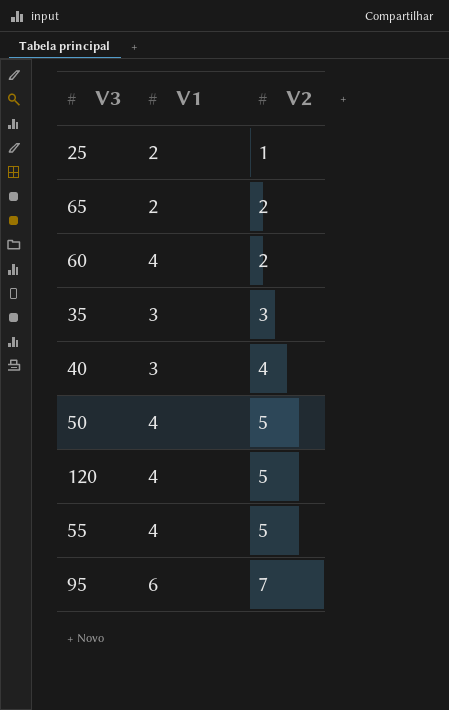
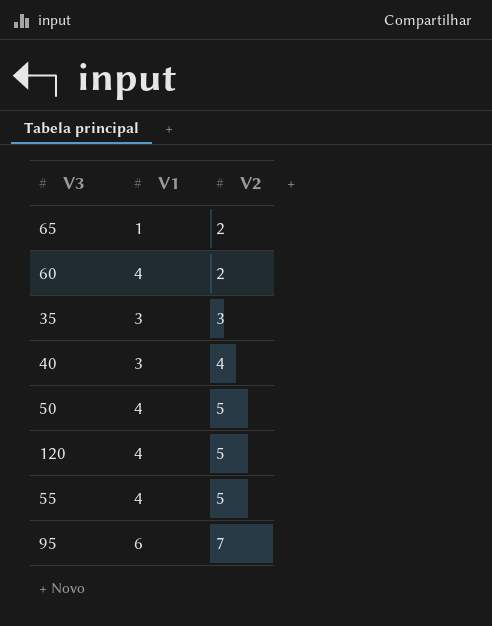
row 25: 2 | 1 -> none
65 | V1: 2 -> 1

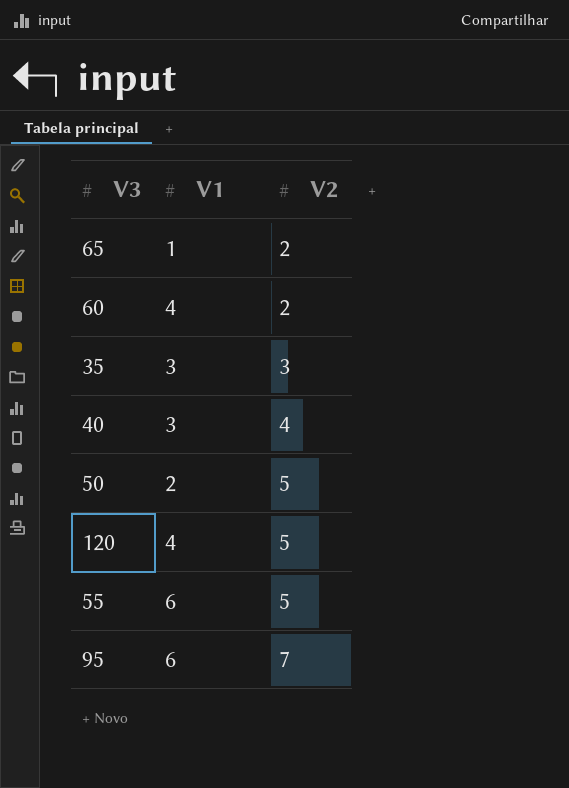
50 | V1: 4 -> 2
55 | V1: 4 -> 6

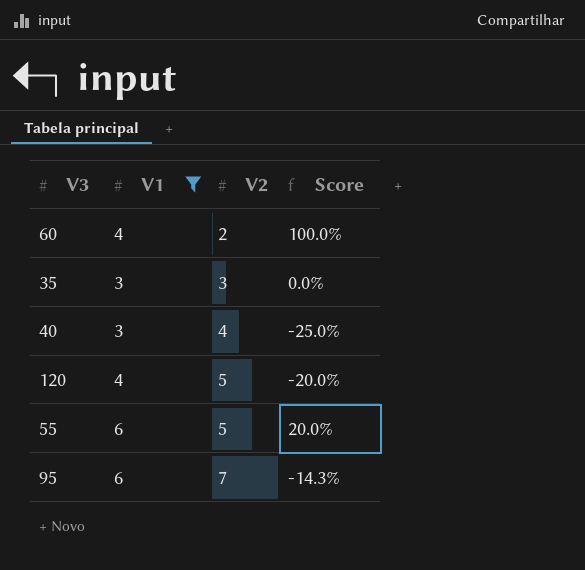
filter: none -> V1 >= 3
column Score | formula: none -> ([V1] - [V2]) / [V2]

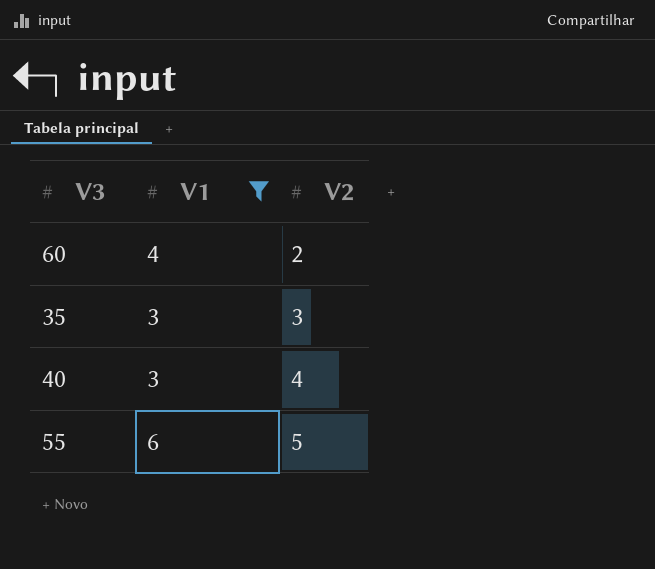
column Score | formula: ([V1] - [V2]) / [V2] -> none
row 120: 4 | 5 | -20.0% -> none
row 95: 6 | 7 | -14.3% -> none

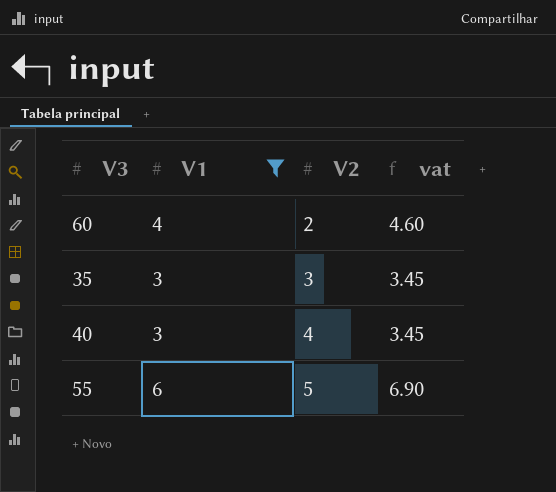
column vat | formula: none -> [V1] * 1.15

